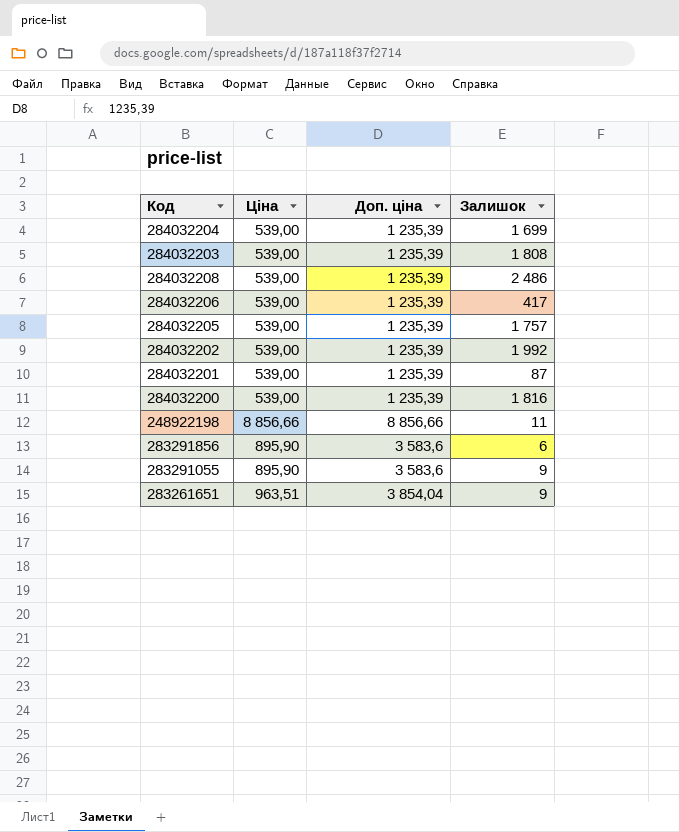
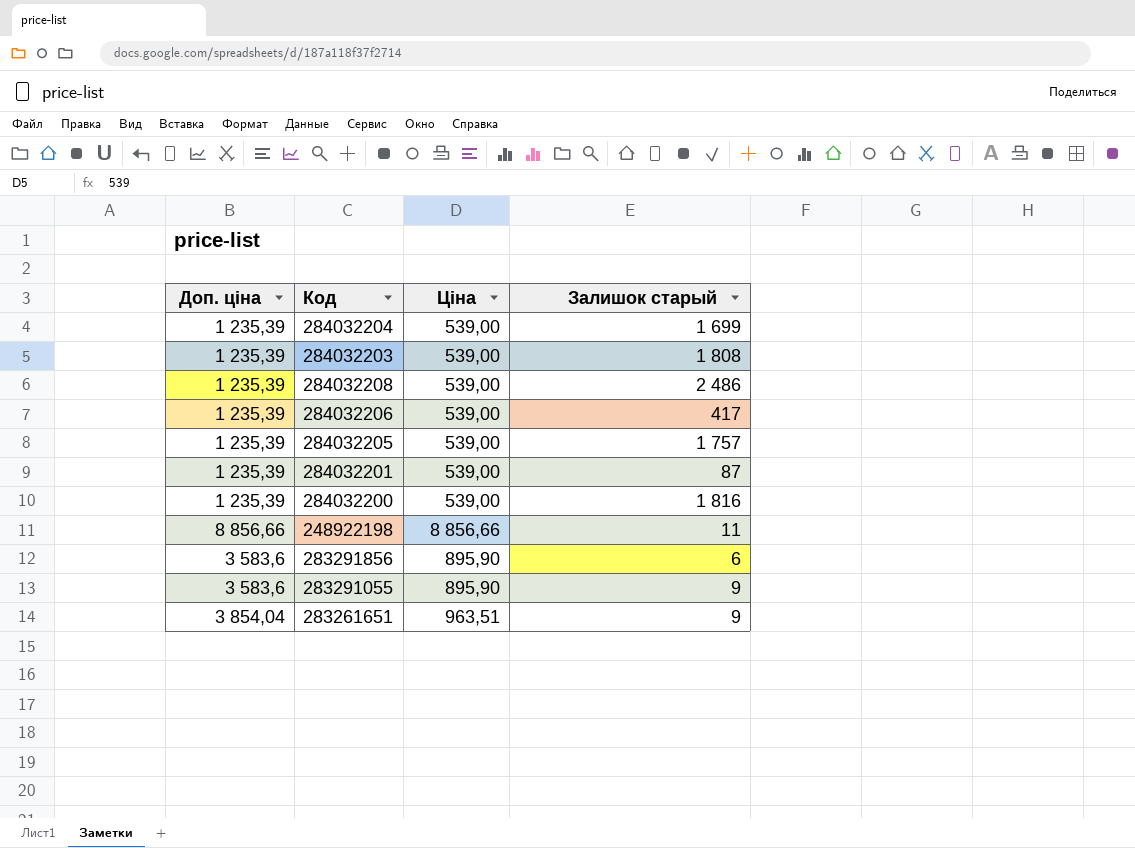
column Доп. ціна | position: 3 -> 1
column name: Залишок -> Залишок старый
row 284032202: 539,00 | 1 235,39 | 1 992 -> none

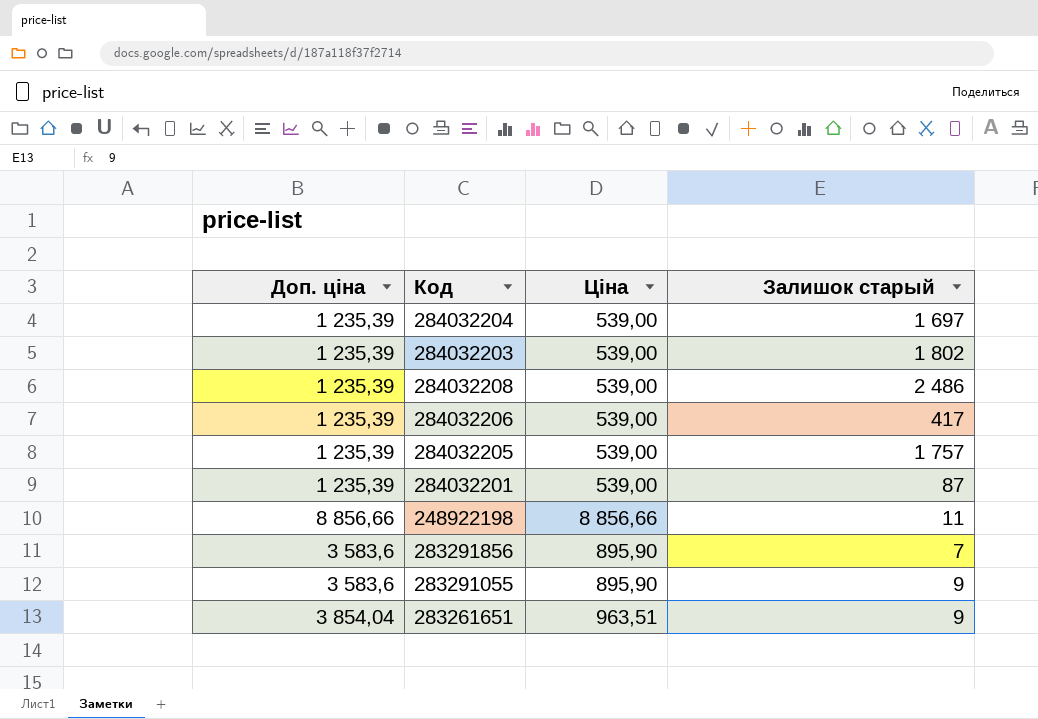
row 284032200: 1 235,39 | 539,00 | 1 816 -> none
284032204 | Залишок старый: 1 699 -> 1 697
284032203 | Залишок старый: 1 808 -> 1 802
283291856 | Залишок старый: 6 -> 7

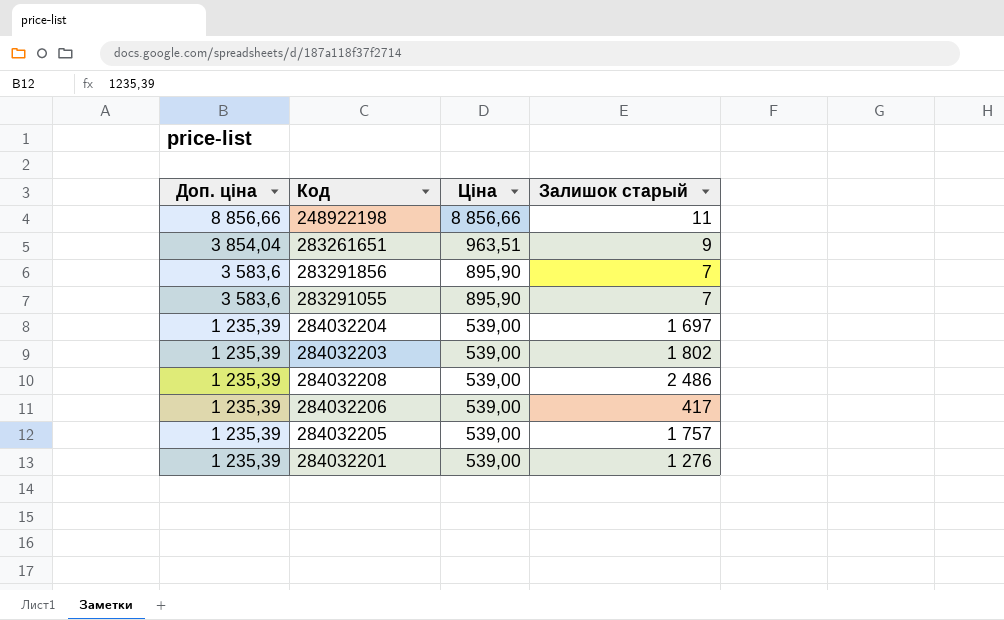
row order: none -> Доп. ціна descending
283291055 | Залишок старый: 9 -> 7
284032201 | Залишок старый: 87 -> 1 276

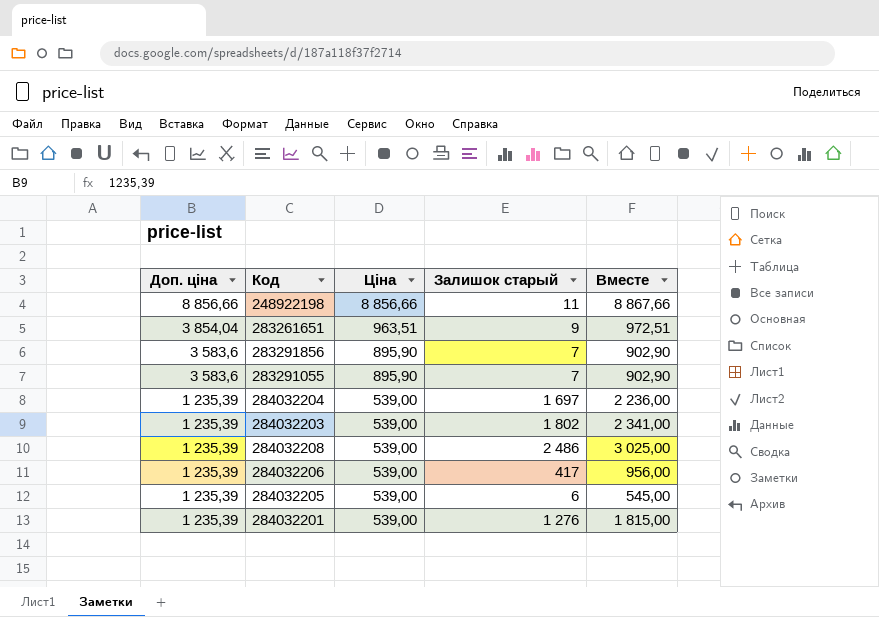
column Вместе | formula: none -> [Ціна] + [Залишок старый]
284032205 | Залишок старый: 1 757 -> 6

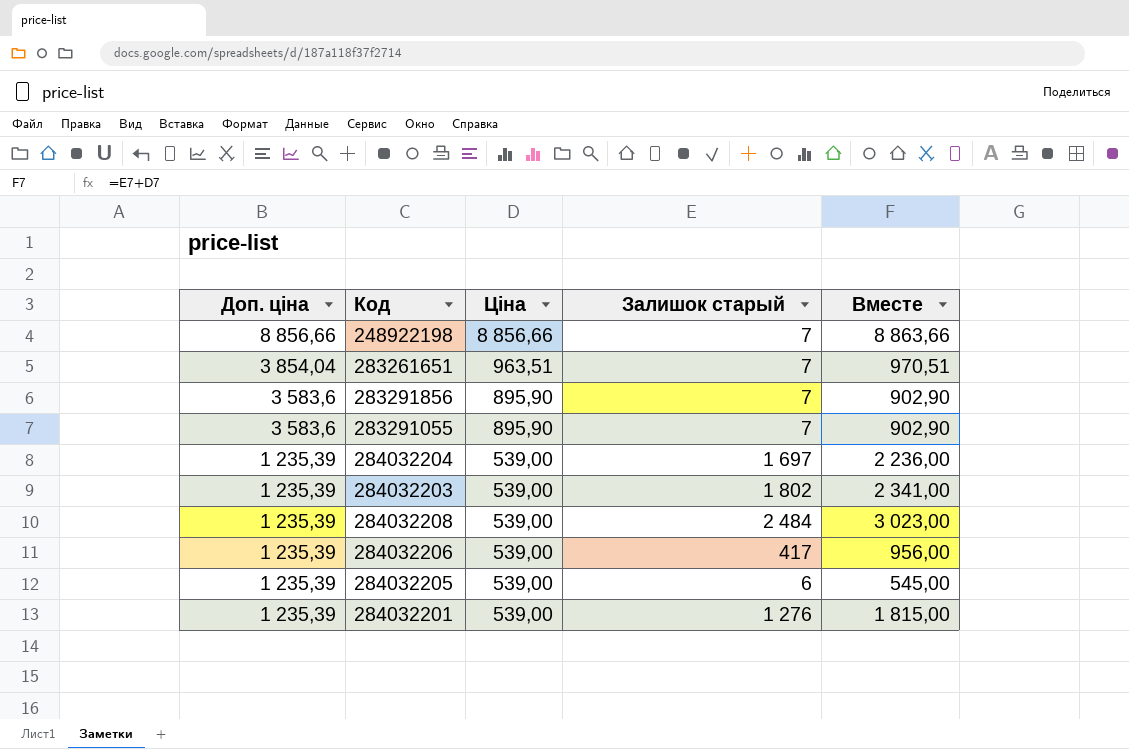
248922198 | Залишок старый: 11 -> 7
248922198 | Вместе: 8 867,66 -> 8 863,66
283261651 | Залишок старый: 9 -> 7
283261651 | Вместе: 972,51 -> 970,51
284032208 | Залишок старый: 2 486 -> 2 484
284032208 | Вместе: 3 025,00 -> 3 023,00

